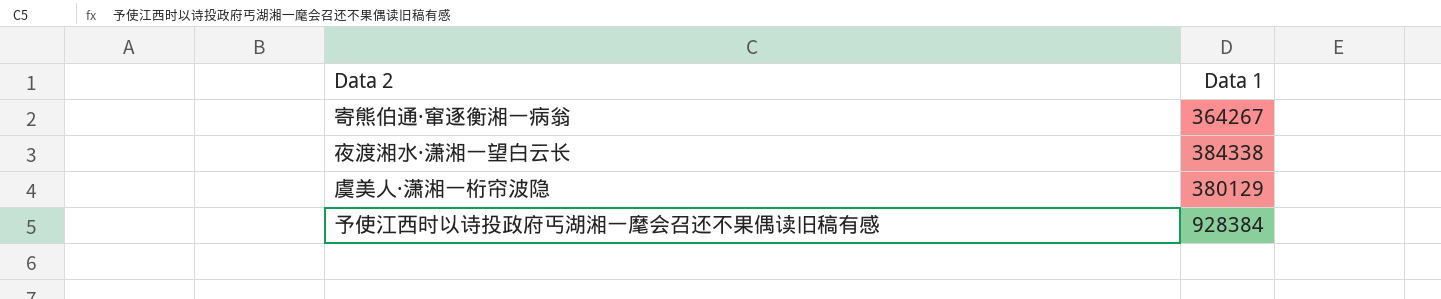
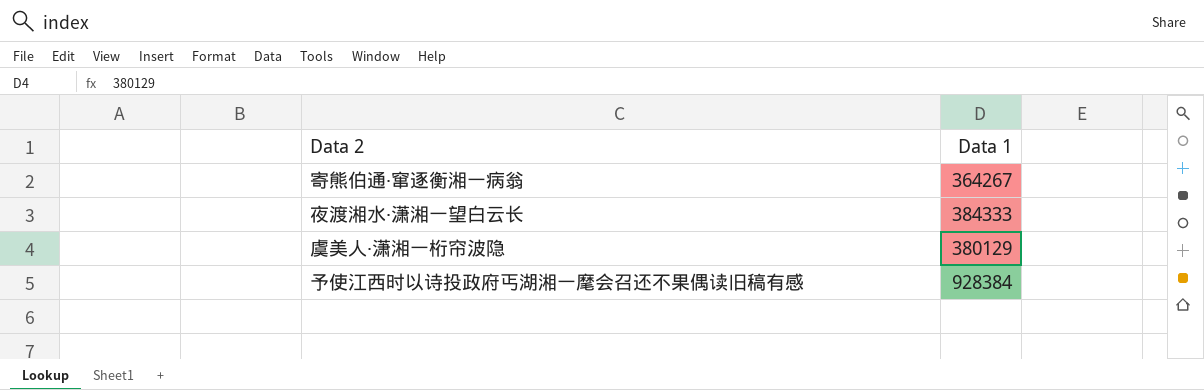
夜渡湘水·潇湘一望白云长 | Data 1: 384338 -> 384333

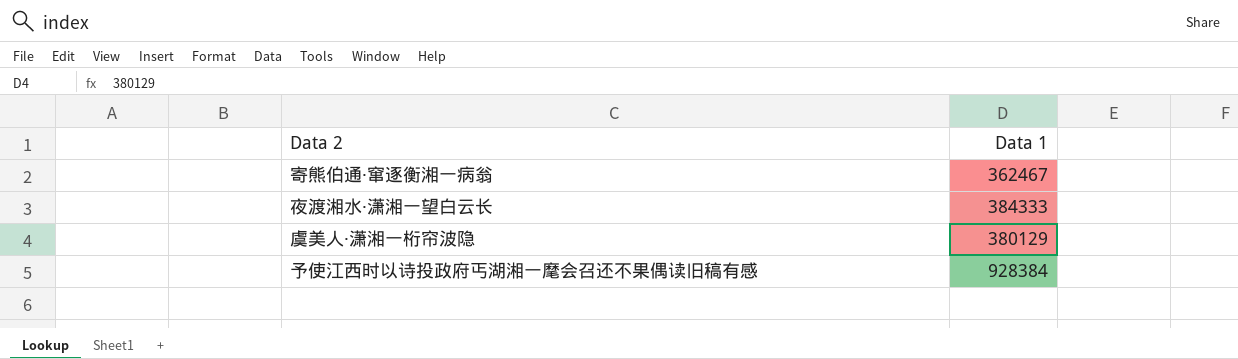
寄熊伯通·窜逐衡湘一病翁 | Data 1: 364267 -> 362467

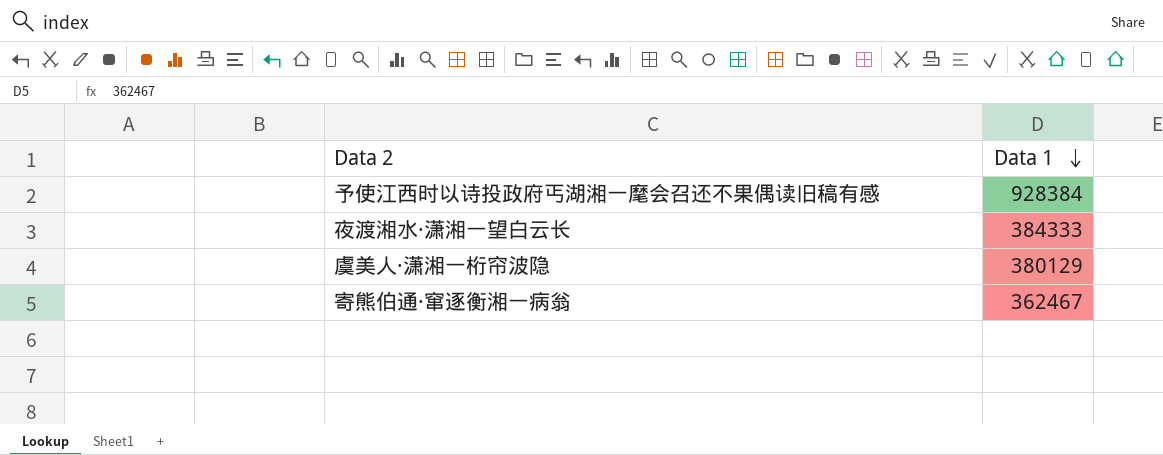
row order: none -> Data 1 descending

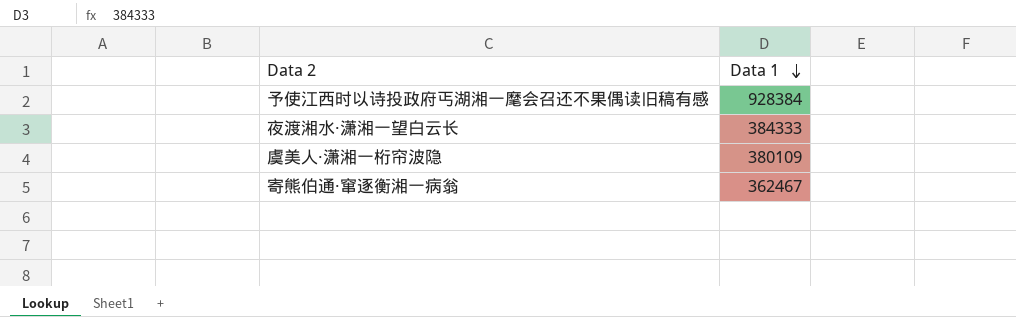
虞美人·潇湘一桁帘波隐 | Data 1: 380129 -> 380109

